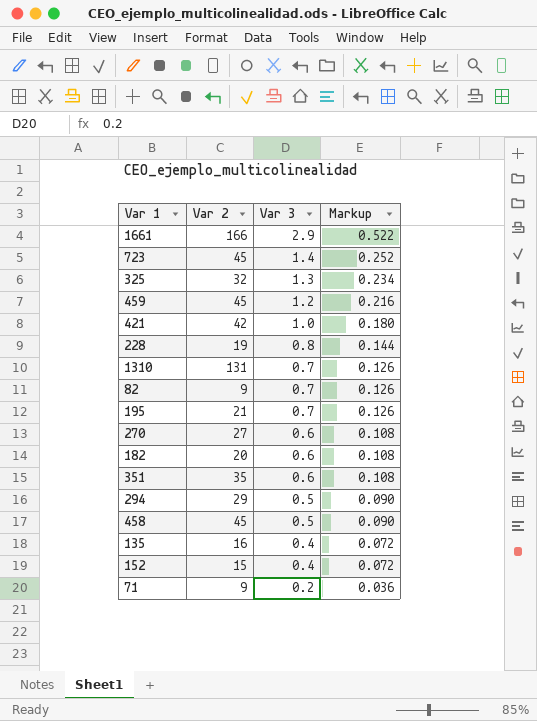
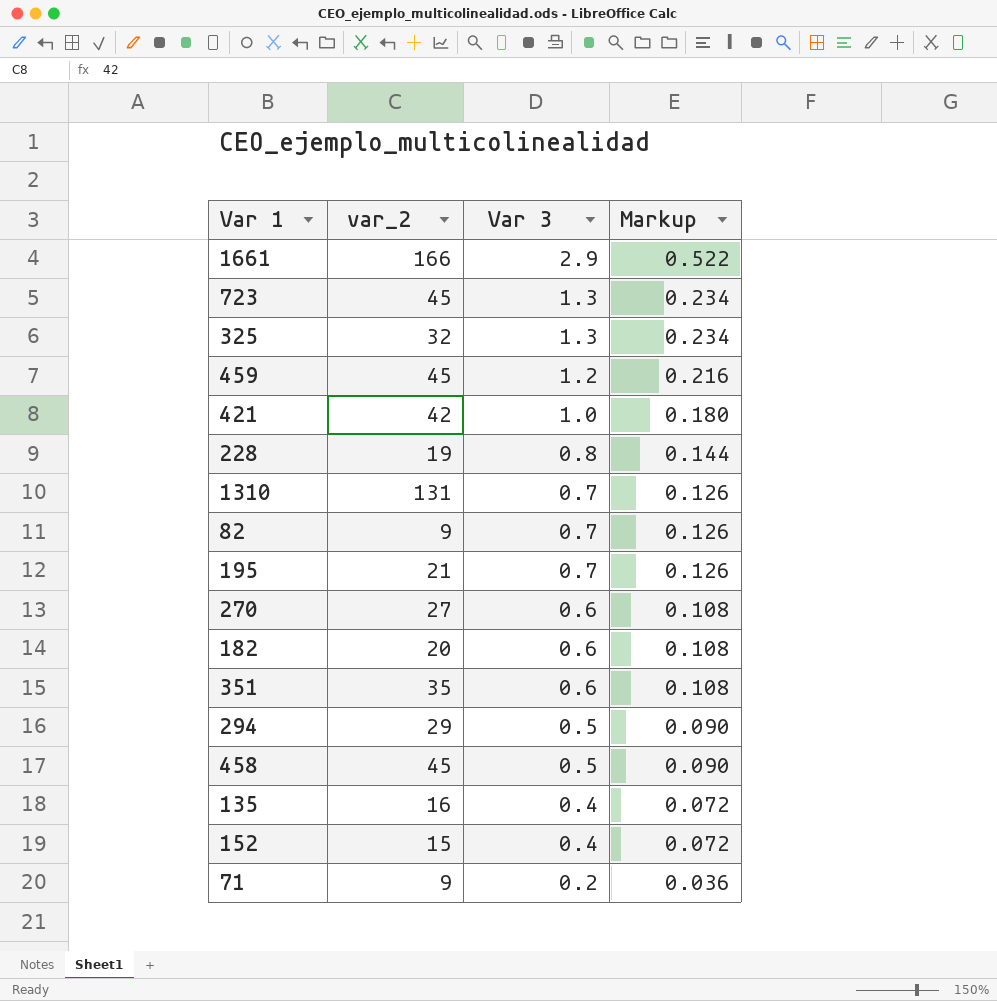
column name: Var 2 -> var_2
723 | Var 3: 1.4 -> 1.3
723 | Markup: 0.252 -> 0.234

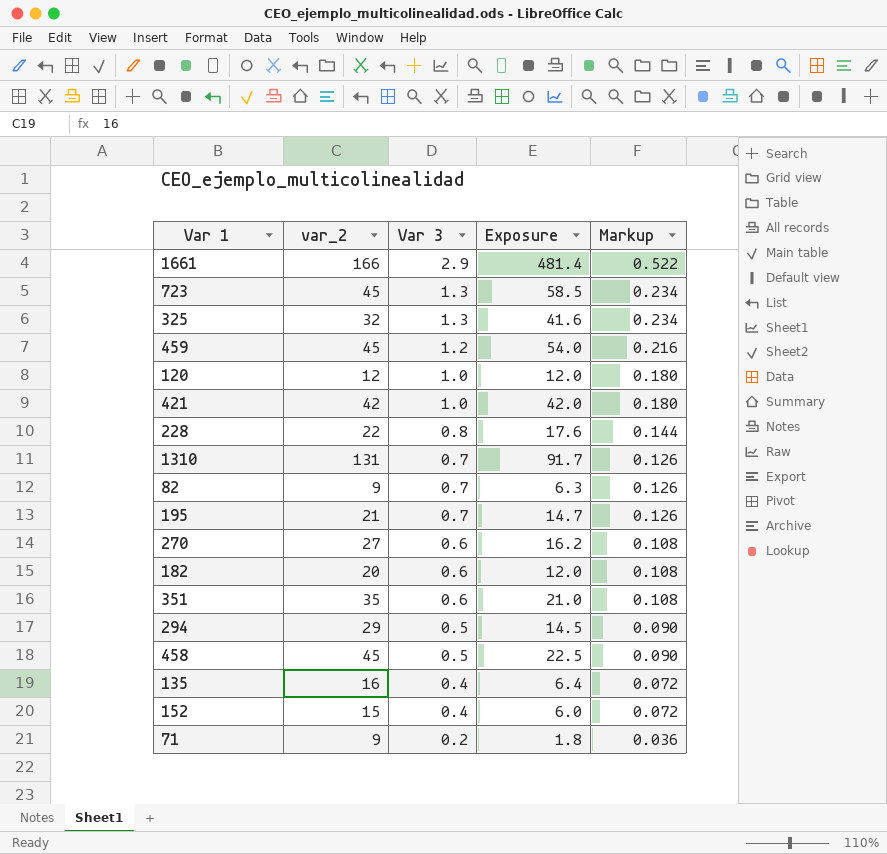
column Exposure | formula: none -> [var_2] * [Var 3]
row 120: none -> 12 | 1.0 | 12.0 | 0.180
228 | var_2: 19 -> 22

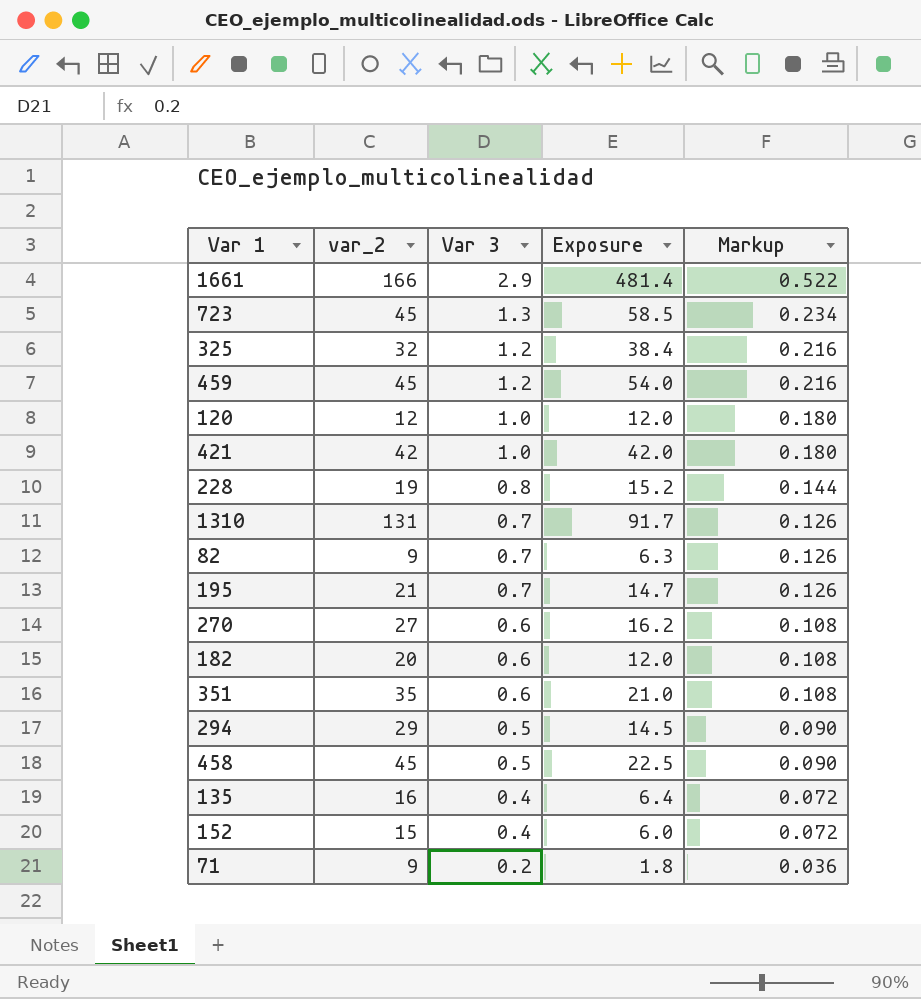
325 | Var 3: 1.3 -> 1.2
325 | Exposure: 41.6 -> 38.4
325 | Markup: 0.234 -> 0.216
228 | var_2: 22 -> 19
228 | Exposure: 17.6 -> 15.2

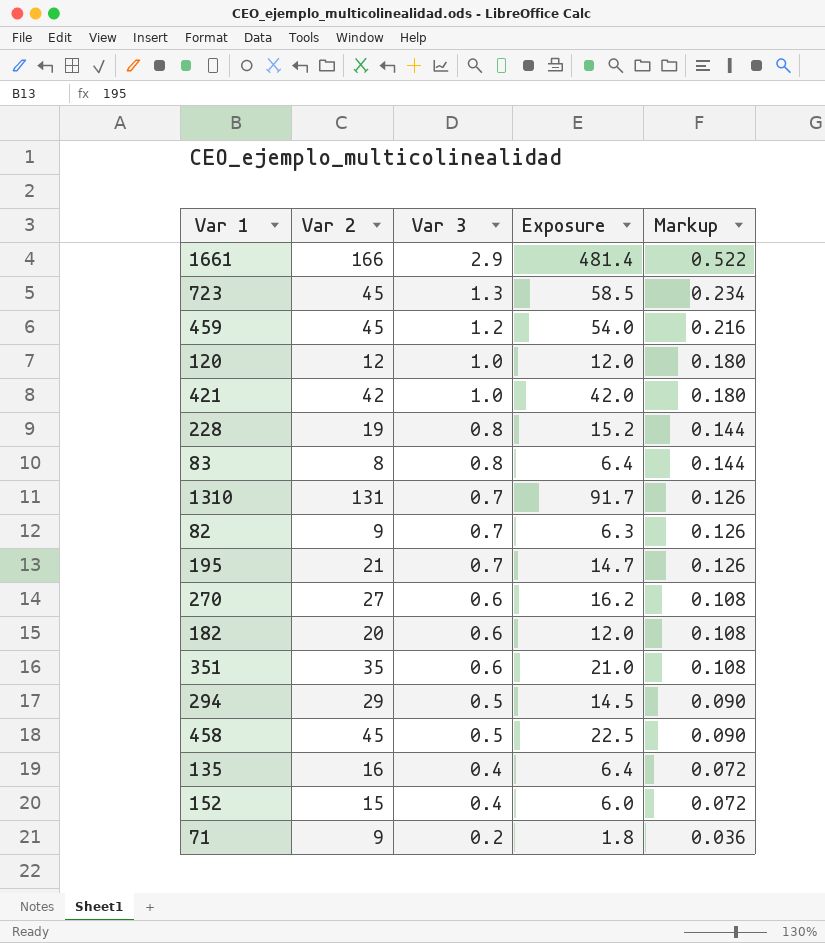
column name: var_2 -> Var 2
row 325: 32 | 1.2 | 38.4 | 0.216 -> none
row 83: none -> 8 | 0.8 | 6.4 | 0.144

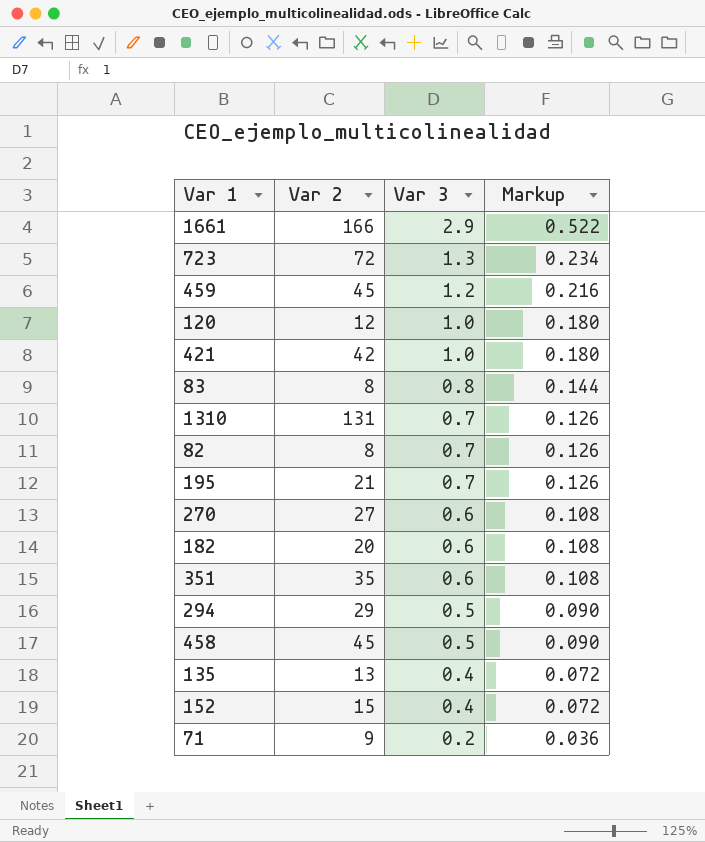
column Exposure | formula: [Var 2] * [Var 3] -> none
row 228: 19 | 0.8 | 15.2 | 0.144 -> none
723 | Var 2: 45 -> 72
82 | Var 2: 9 -> 8
135 | Var 2: 16 -> 13

